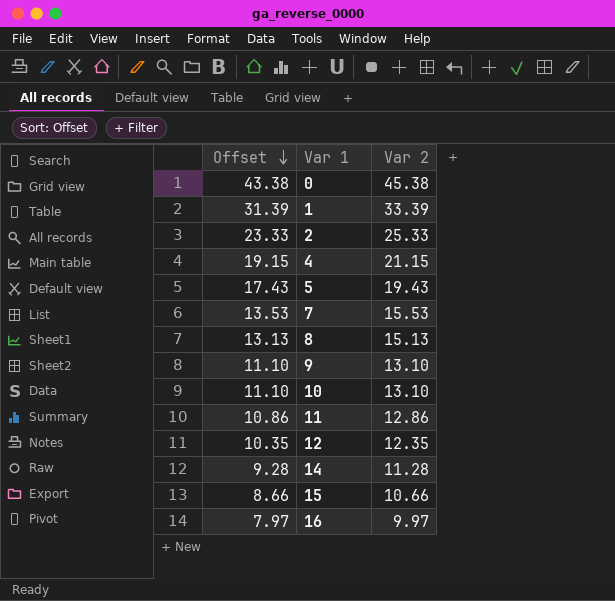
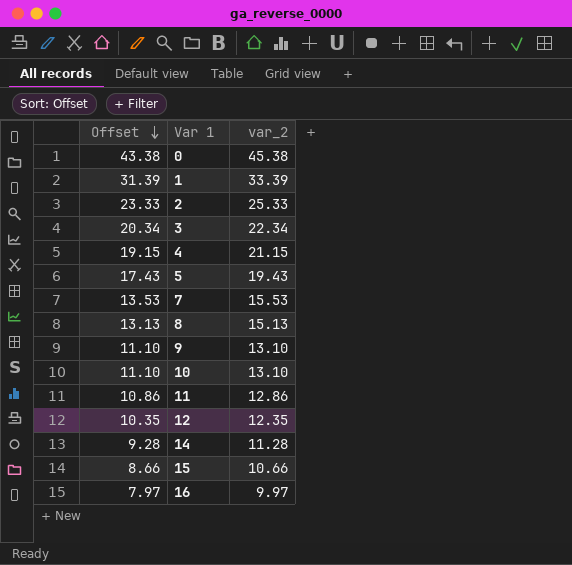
column name: Var 2 -> var_2
row 3: none -> 20.34 | 22.34

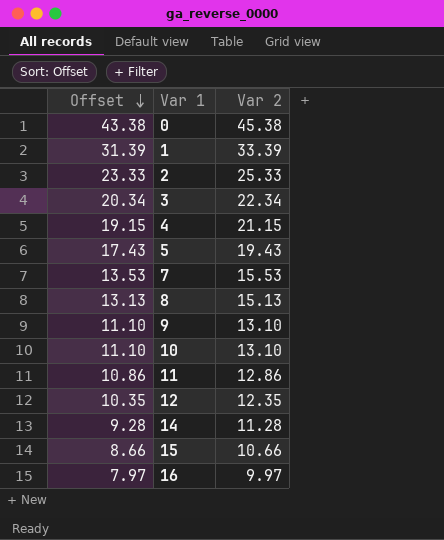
column name: var_2 -> Var 2

